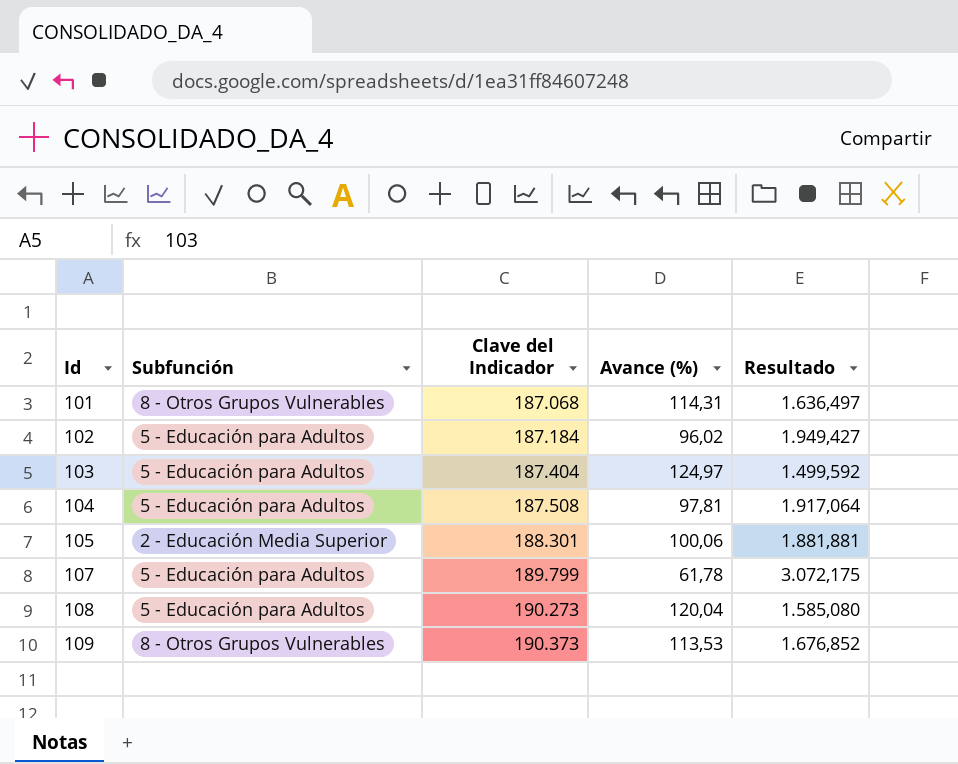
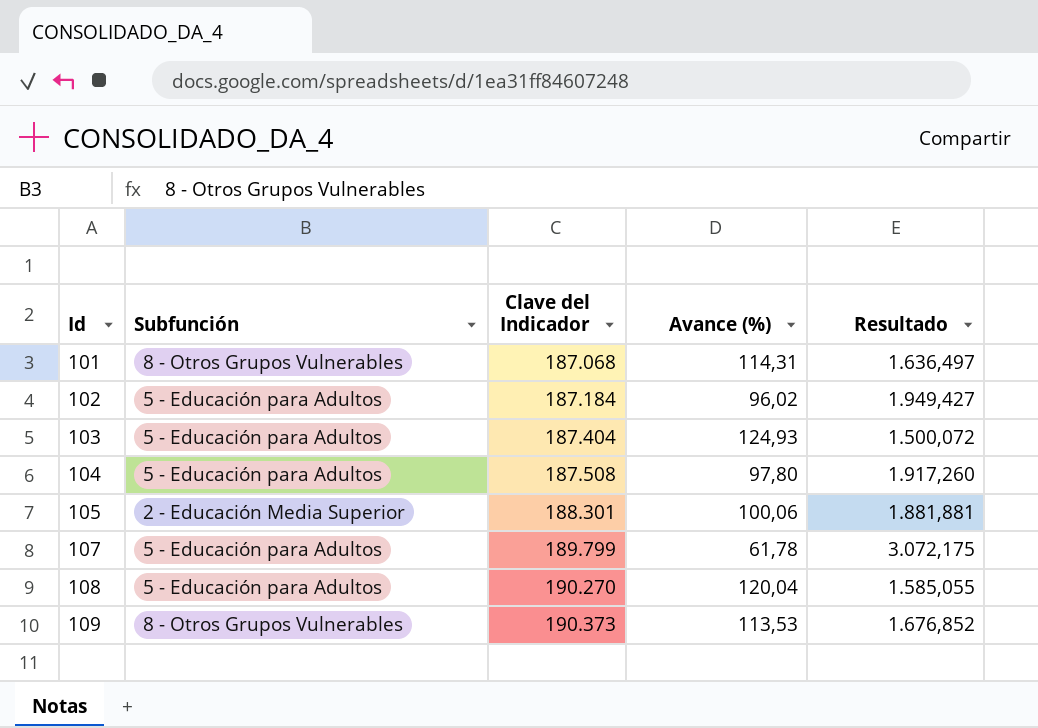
103 | Avance (%): 124,97 -> 124,93
103 | Resultado: 1.499,592 -> 1.500,072
104 | Avance (%): 97,81 -> 97,80
104 | Resultado: 1.917,064 -> 1.917,260
108 | Clave del Indicador: 190.273 -> 190.270
108 | Resultado: 1.585,080 -> 1.585,055

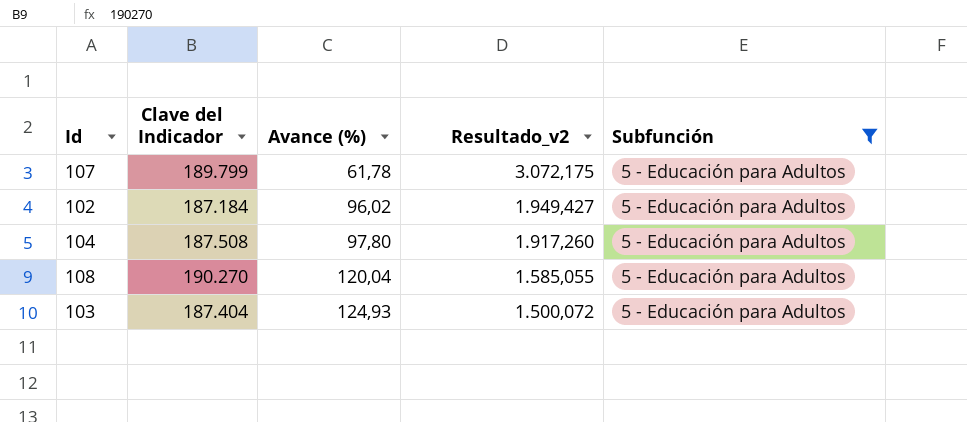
filter: none -> Subfunción = 5 - Educación para Adultos
row order: Id ascending -> Avance (%) ascending
column name: Resultado -> Resultado_v2
column Subfunción | position: 2 -> 5

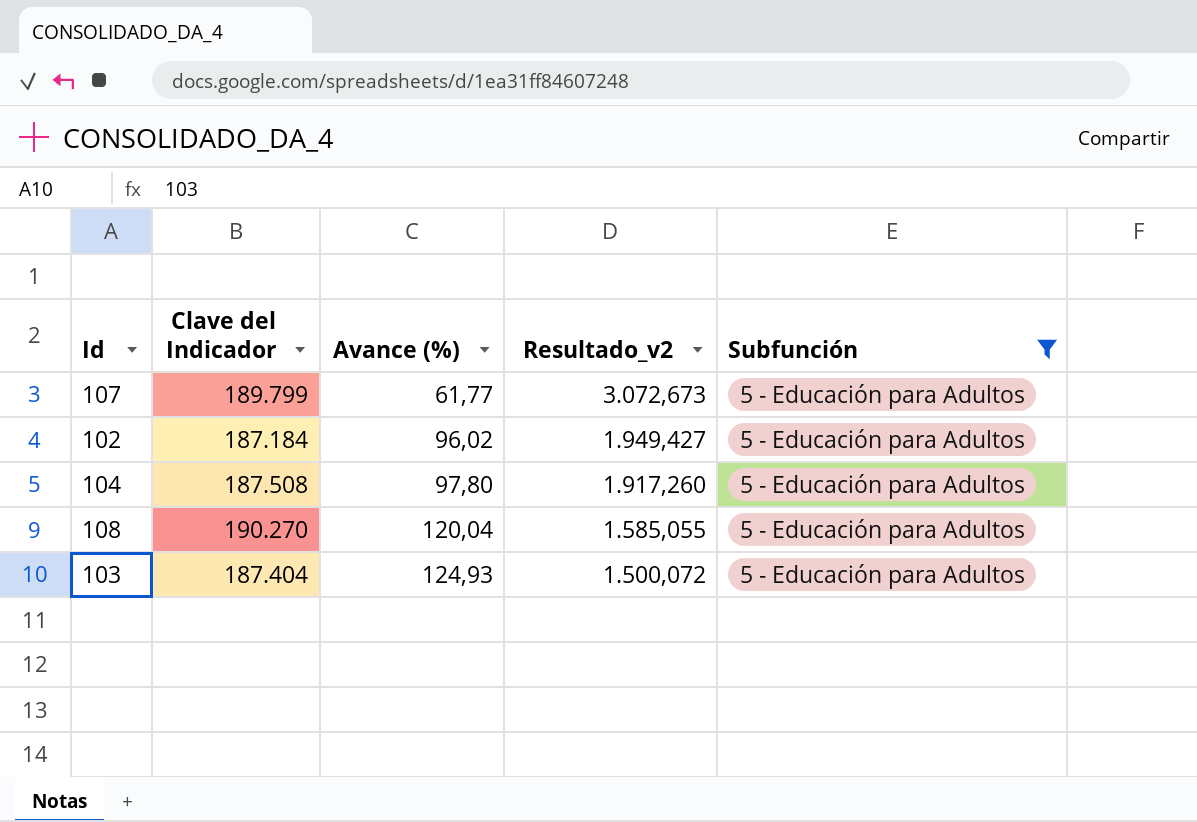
107 | Avance (%): 61,78 -> 61,77
107 | Resultado_v2: 3.072,175 -> 3.072,673

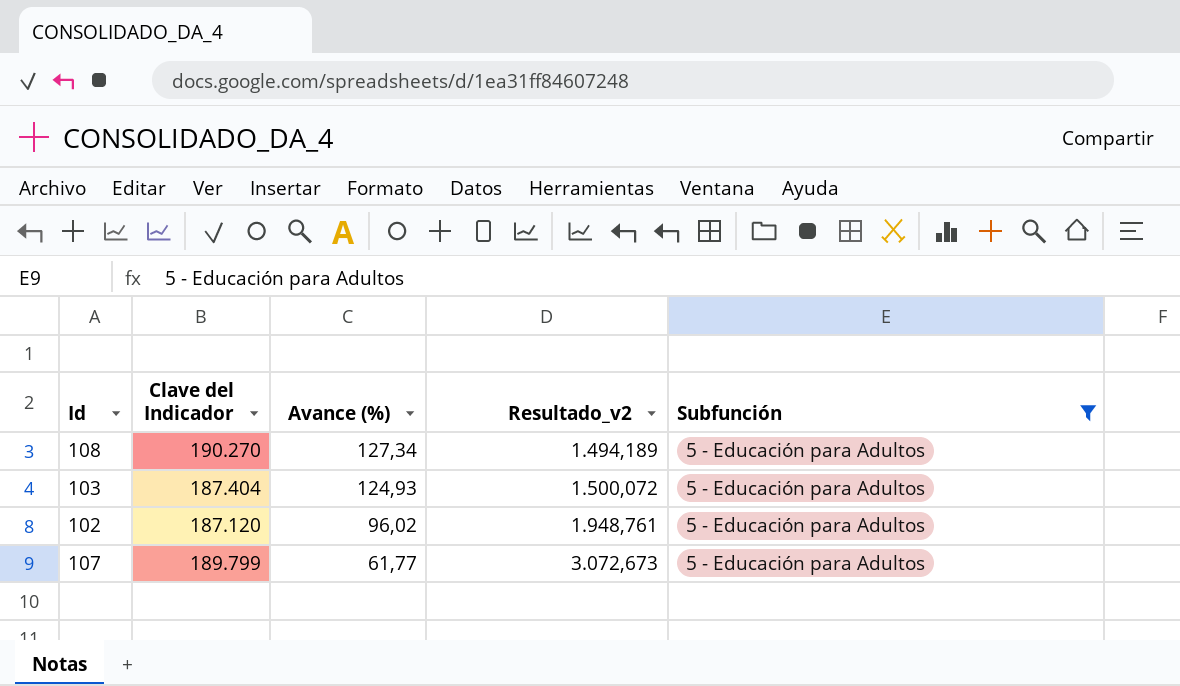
row order: Avance (%) ascending -> Avance (%) descending
row 104: 187.508 | 97,80 | 1.917,260 | 5 - Educación para Adultos -> none
108 | Avance (%): 120,04 -> 127,34
108 | Resultado_v2: 1.585,055 -> 1.494,189
102 | Clave del Indicador: 187.184 -> 187.120
102 | Resultado_v2: 1.949,427 -> 1.948,761

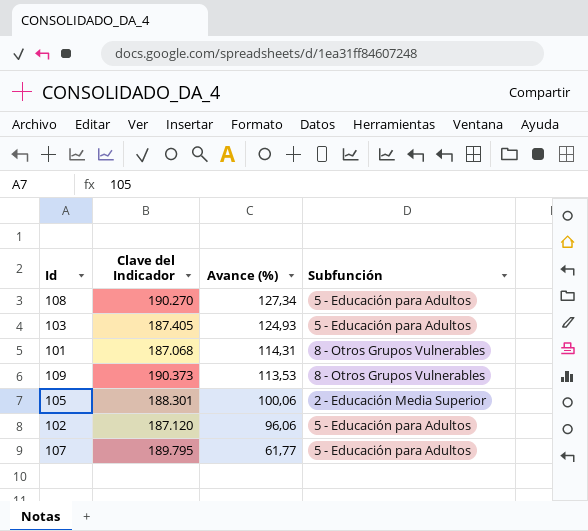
filter: Subfunción = 5 - Educación para Adultos -> none
column Resultado_v2 | formula: [Clave del Indicador] / [Avance (%)] -> none
103 | Clave del Indicador: 187.404 -> 187.405
102 | Avance (%): 96,02 -> 96,06
107 | Clave del Indicador: 189.799 -> 189.795

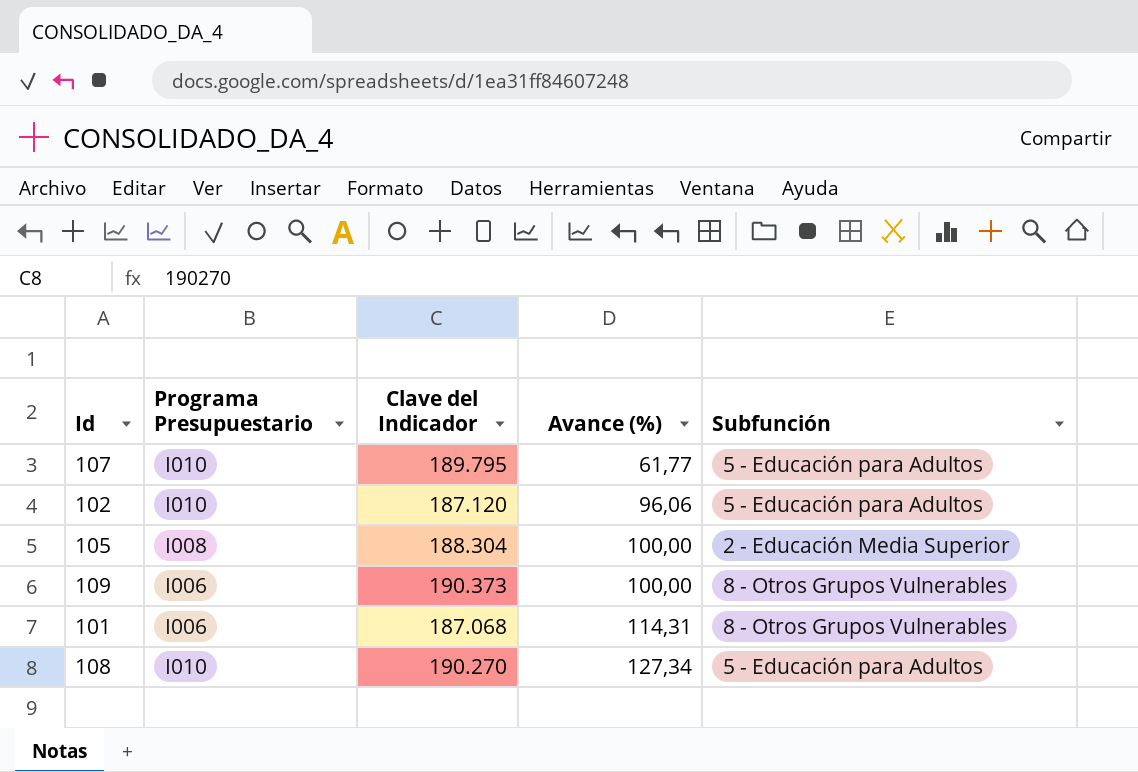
row order: Avance (%) descending -> Avance (%) ascending
column Programa Presupuestario | position: none -> 2
row 103: 187.405 | 124,93 | 5 - Educación para Adultos -> none
105 | Clave del Indicador: 188.301 -> 188.304
105 | Avance (%): 100,06 -> 100,00
109 | Avance (%): 113,53 -> 100,00

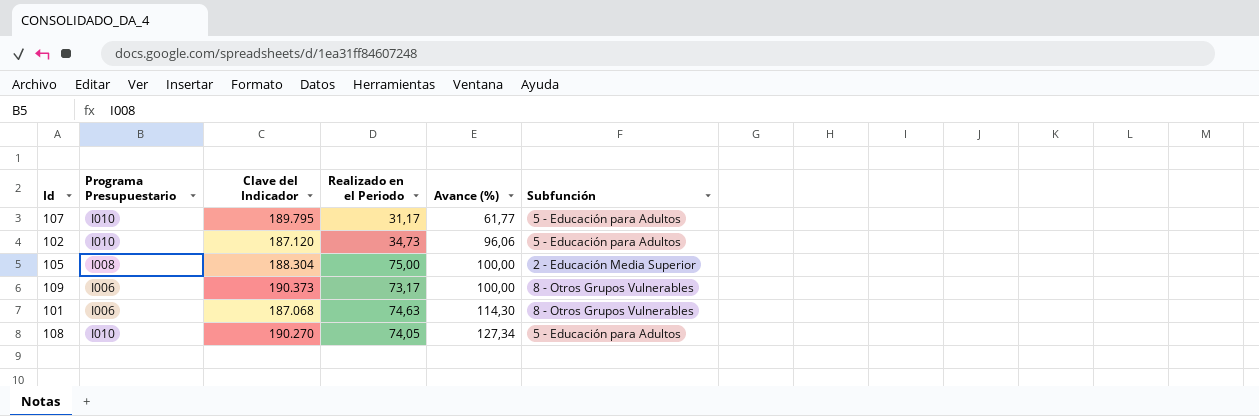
column Realizado en el Periodo | position: none -> 4
101 | Avance (%): 114,31 -> 114,30

